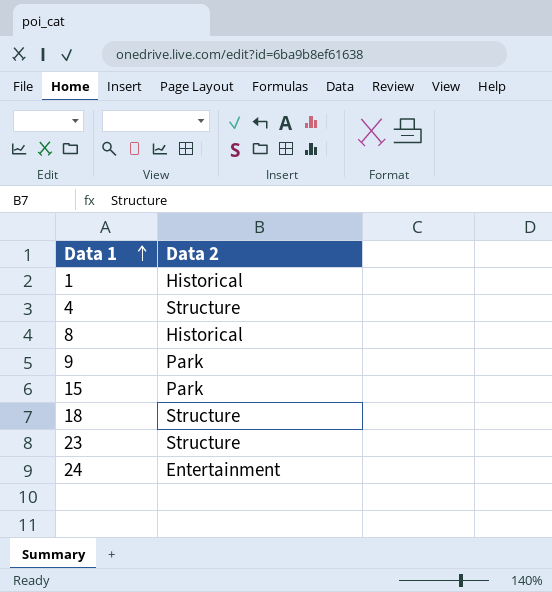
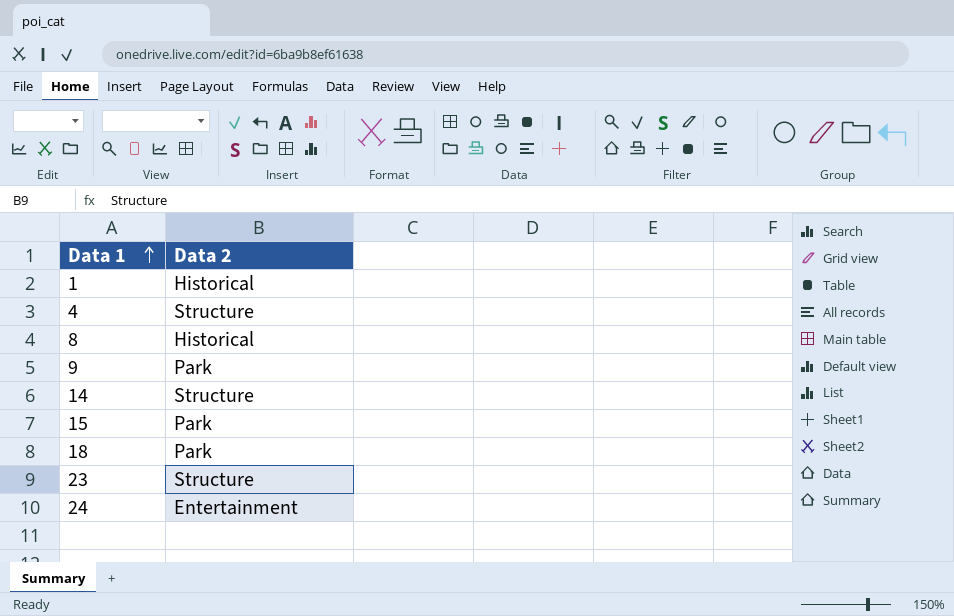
row 14: none -> Structure
18 | Data 2: Structure -> Park

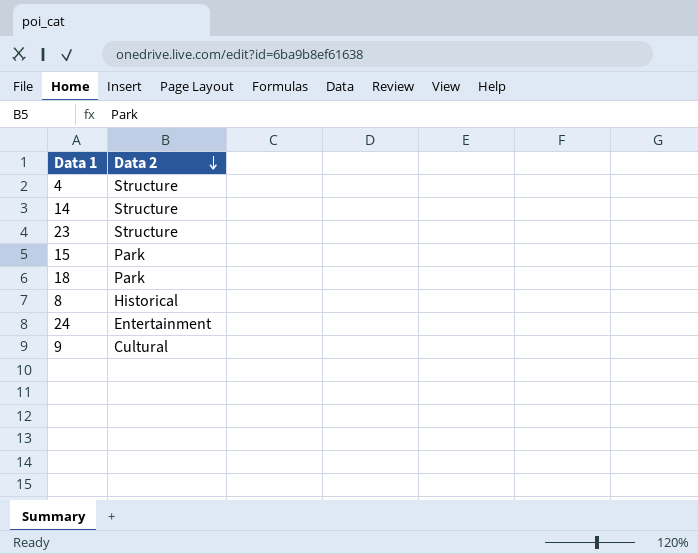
row order: Data 1 ascending -> Data 2 descending
row 1: Historical -> none
9 | Data 2: Park -> Cultural

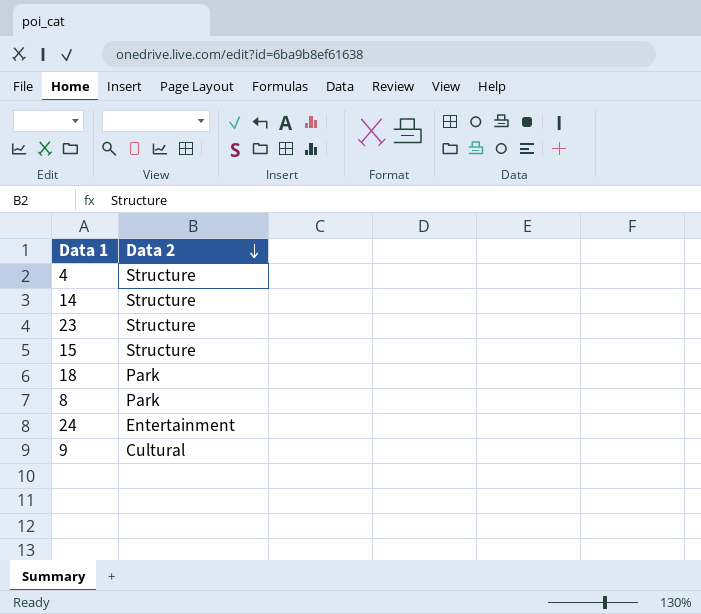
15 | Data 2: Park -> Structure
8 | Data 2: Historical -> Park

